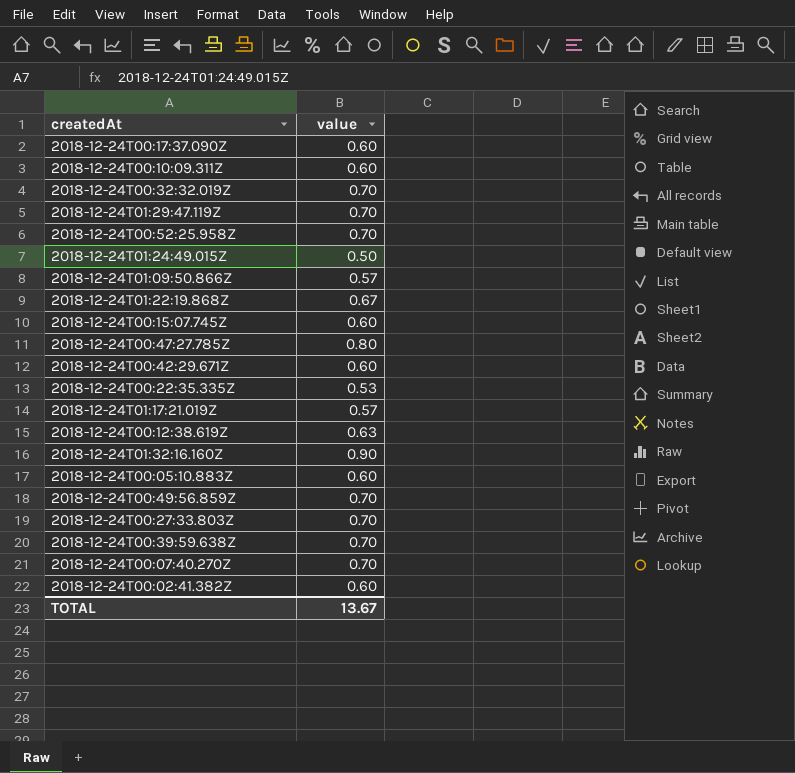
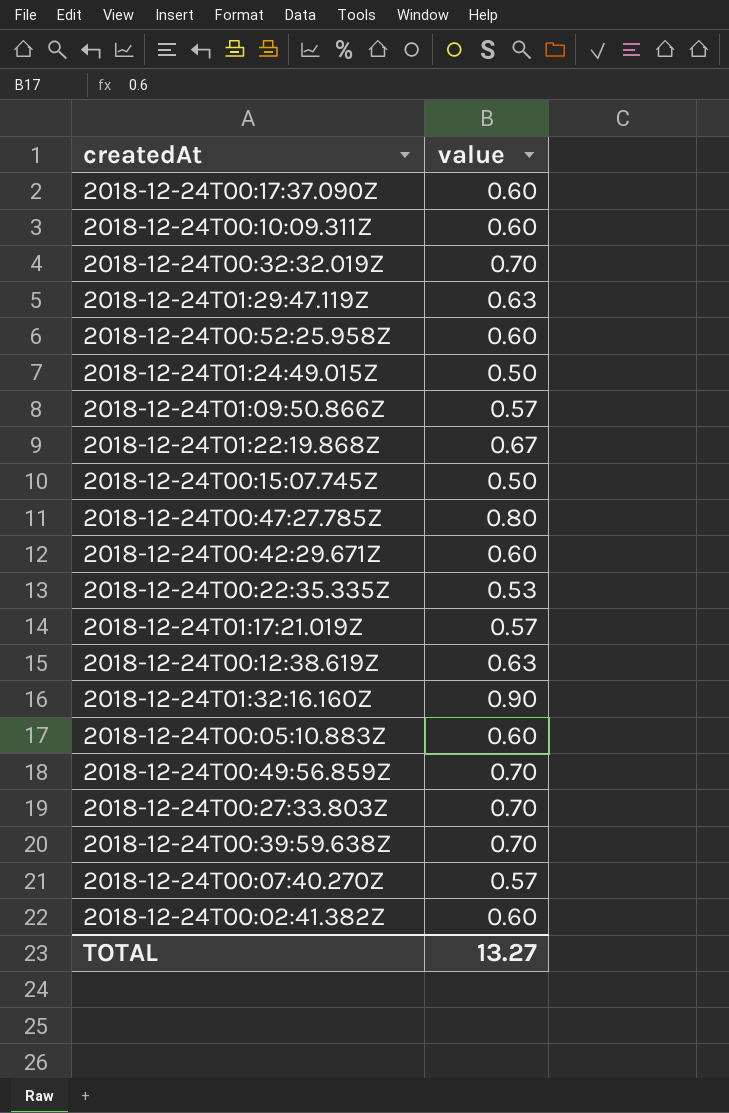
2018-12-24T01:29:47.119Z | value: 0.70 -> 0.63
2018-12-24T00:52:25.958Z | value: 0.70 -> 0.60
2018-12-24T00:15:07.745Z | value: 0.60 -> 0.50
2018-12-24T00:07:40.270Z | value: 0.70 -> 0.57
TOTAL | value: 13.67 -> 13.27

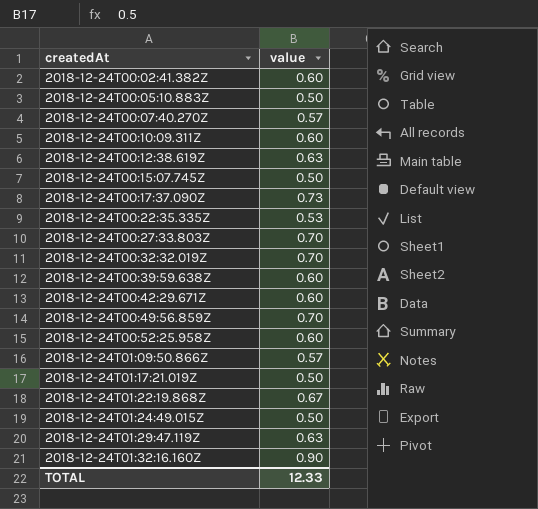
row order: none -> createdAt ascending
row 2018-12-24T00:47:27.785Z: 0.80 -> none
2018-12-24T00:05:10.883Z | value: 0.60 -> 0.50
2018-12-24T00:17:37.090Z | value: 0.60 -> 0.73
2018-12-24T00:39:59.638Z | value: 0.70 -> 0.60
2018-12-24T01:17:21.019Z | value: 0.57 -> 0.50
TOTAL | value: 13.27 -> 12.33

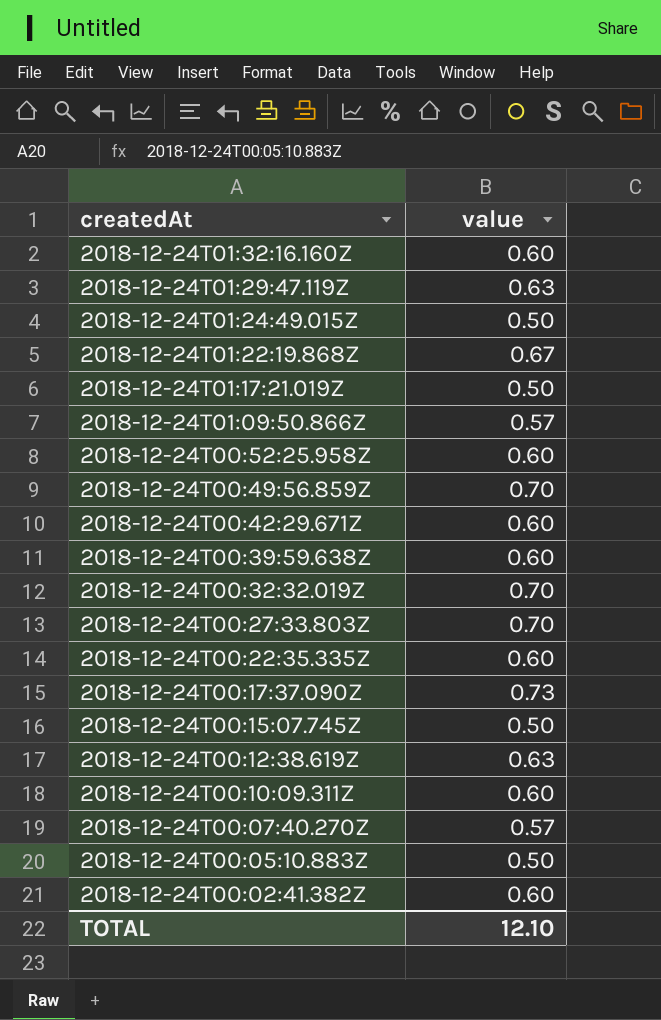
row order: createdAt ascending -> createdAt descending
2018-12-24T01:32:16.160Z | value: 0.90 -> 0.60
2018-12-24T00:22:35.335Z | value: 0.53 -> 0.60
TOTAL | value: 12.33 -> 12.10

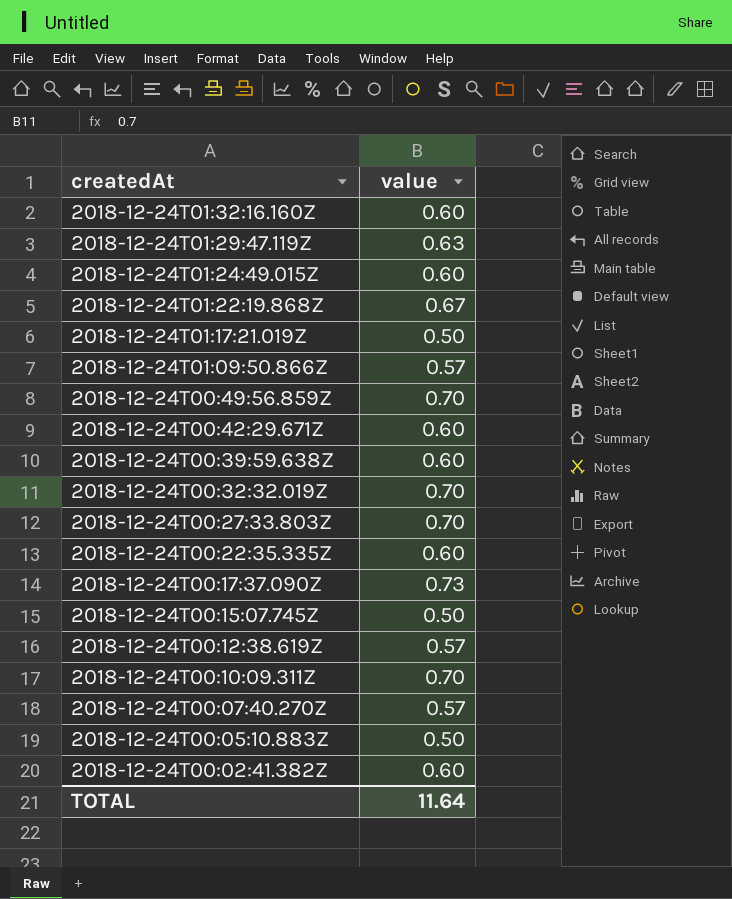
row 2018-12-24T00:52:25.958Z: 0.60 -> none
2018-12-24T01:24:49.015Z | value: 0.50 -> 0.60
2018-12-24T00:12:38.619Z | value: 0.63 -> 0.57
2018-12-24T00:10:09.311Z | value: 0.60 -> 0.70
TOTAL | value: 12.10 -> 11.64

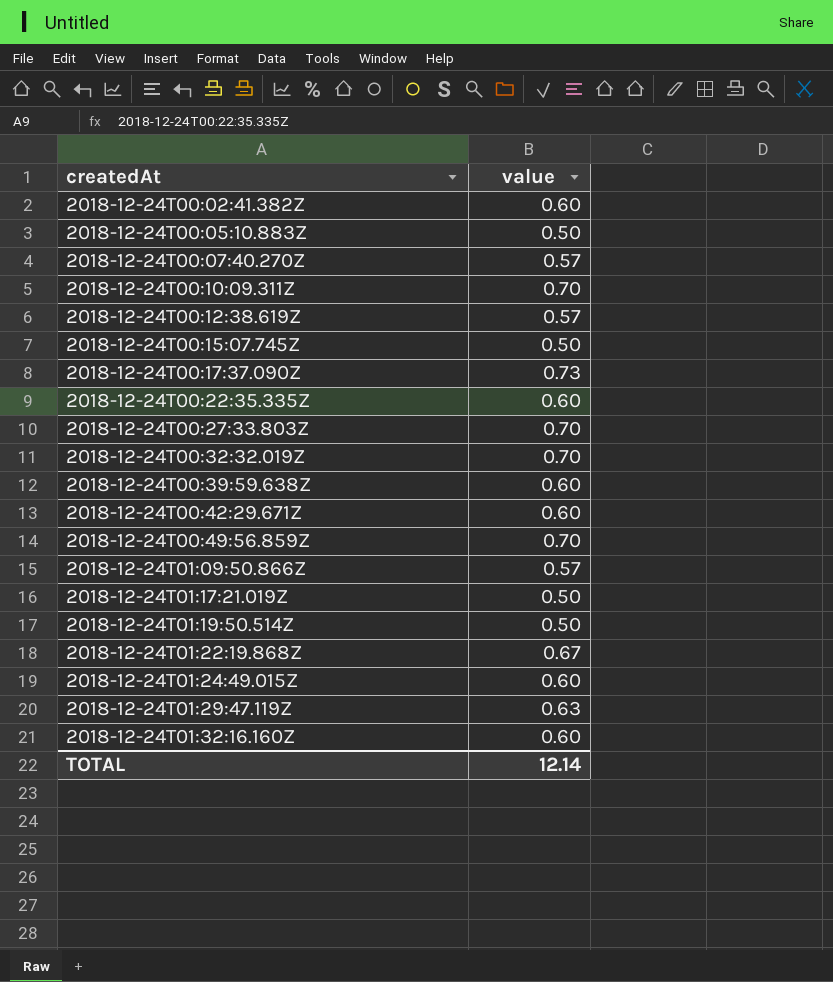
row order: createdAt descending -> createdAt ascending
row 2018-12-24T01:19:50.514Z: none -> 0.50
TOTAL | value: 11.64 -> 12.14

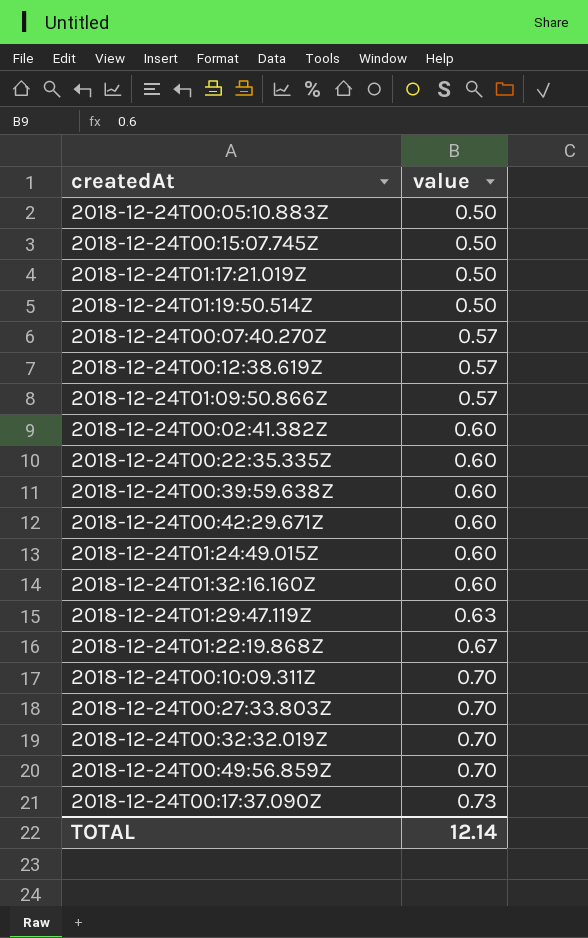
row order: createdAt ascending -> value ascending

